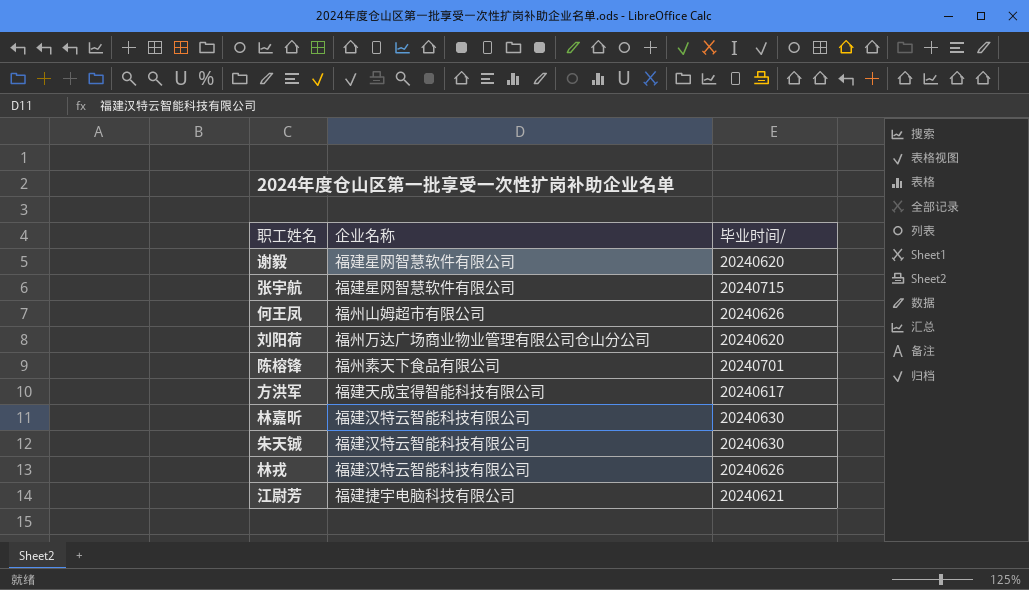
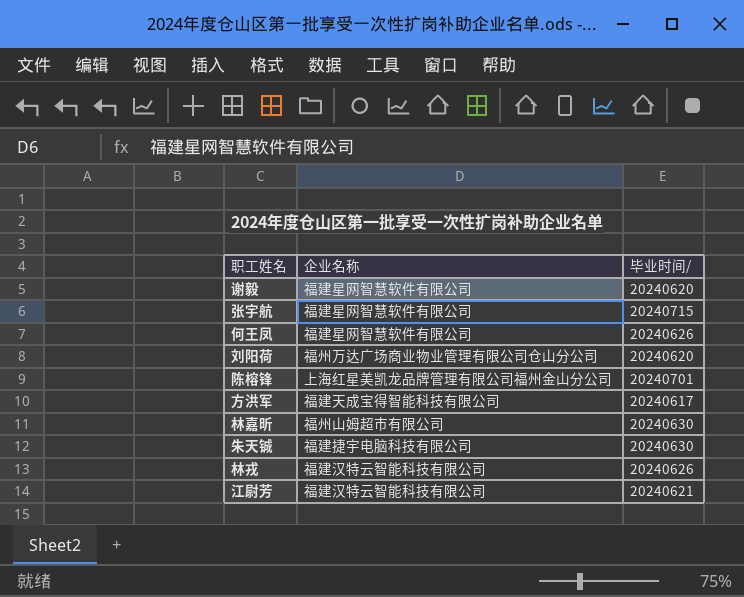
何王凤 | 企业名称: 福州山姆超市有限公司 -> 福建星网智慧软件有限公司
陈榕锋 | 企业名称: 福州素天下食品有限公司 -> 上海红星美凯龙品牌管理有限公司福州金山分公司
林嘉昕 | 企业名称: 福建汉特云智能科技有限公司 -> 福州山姆超市有限公司
朱天铖 | 企业名称: 福建汉特云智能科技有限公司 -> 福建捷宇电脑科技有限公司
江尉芳 | 企业名称: 福建捷宇电脑科技有限公司 -> 福建汉特云智能科技有限公司

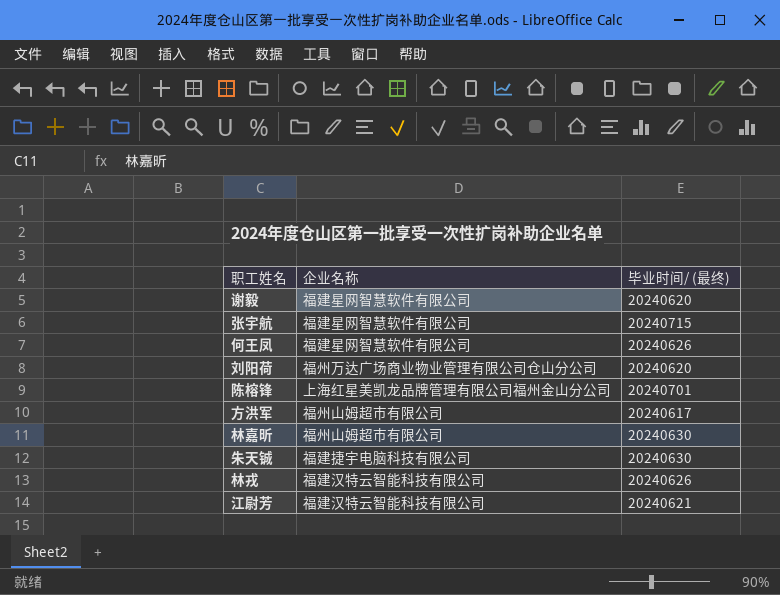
column name: 毕业时间/ -> 毕业时间/ (最终)
方洪军 | 企业名称: 福建天成宝得智能科技有限公司 -> 福州山姆超市有限公司

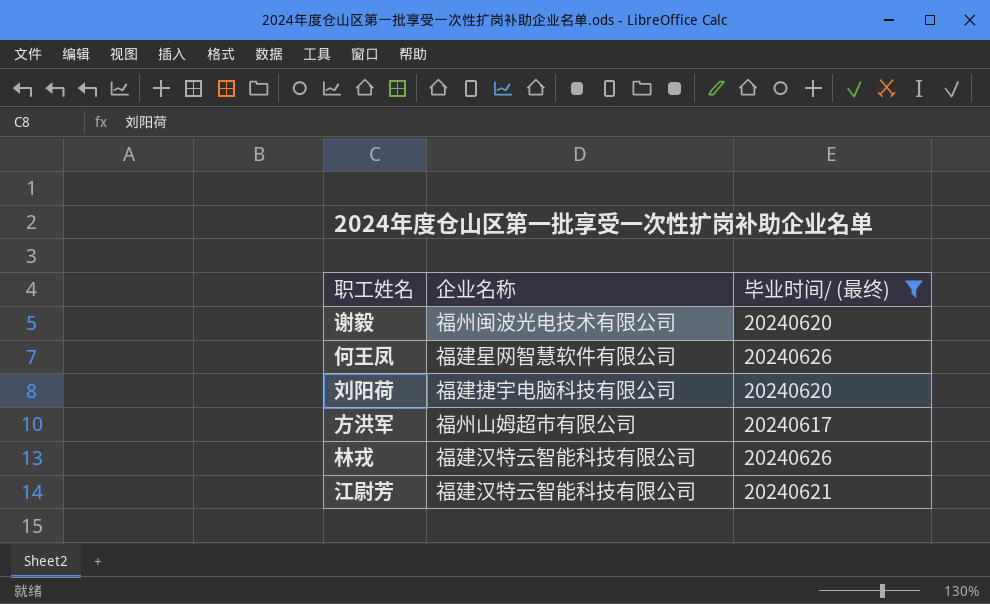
filter: none -> 毕业时间/ (最终) <= 20240626
谢毅 | 企业名称: 福建星网智慧软件有限公司 -> 福州闽波光电技术有限公司
刘阳荷 | 企业名称: 福州万达广场商业物业管理有限公司仓山分公司 -> 福建捷宇电脑科技有限公司

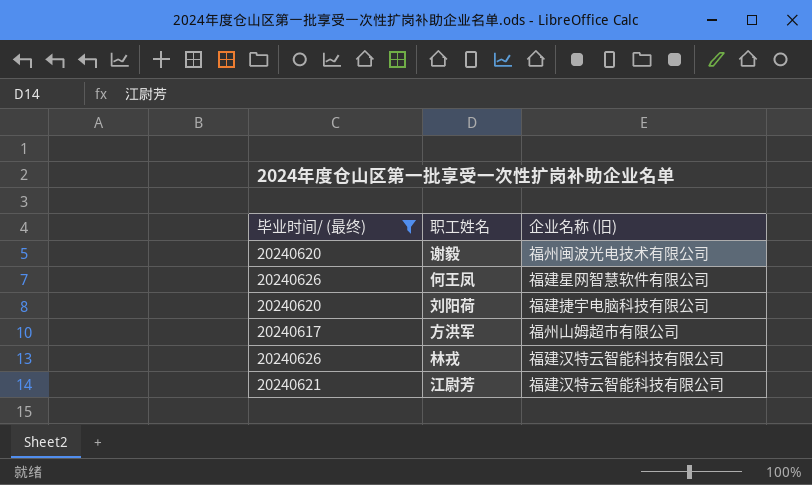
column 毕业时间/ (最终) | position: 3 -> 1
column name: 企业名称 -> 企业名称 (旧)

